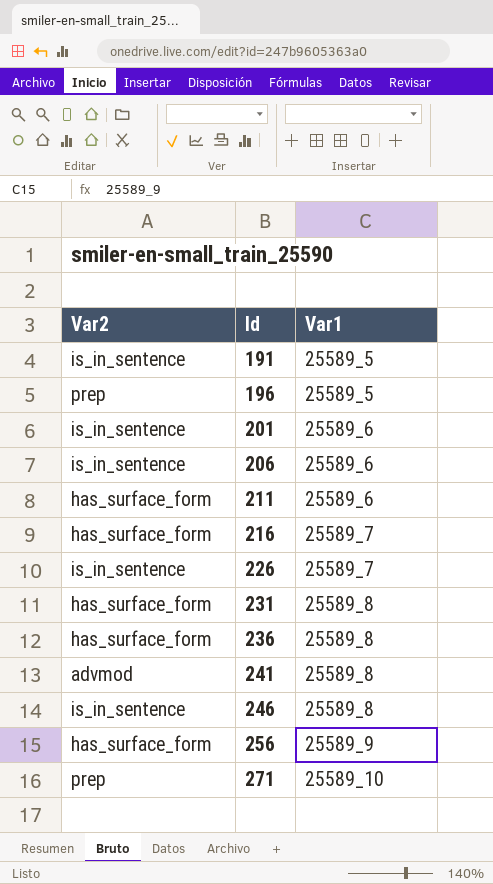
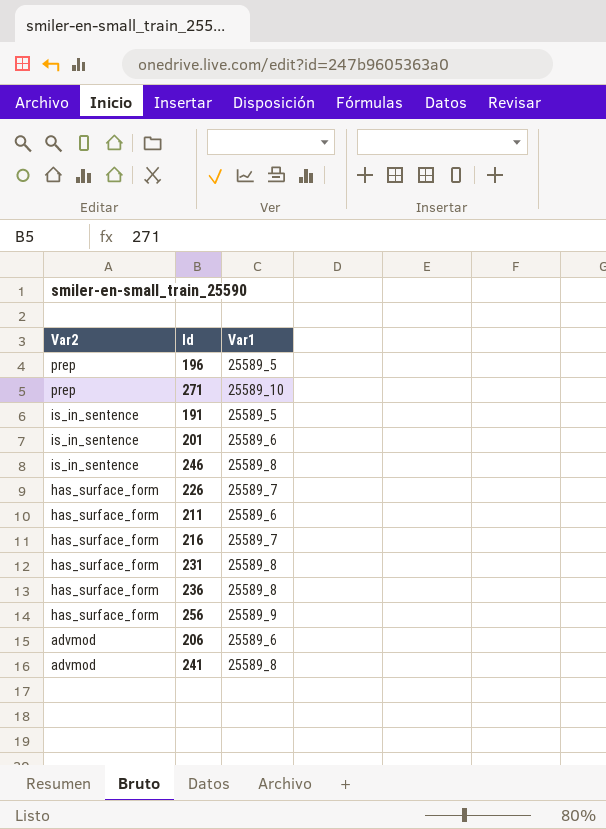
row order: Id ascending -> Var2 descending
226 | Var2: is_in_sentence -> has_surface_form
206 | Var2: is_in_sentence -> advmod

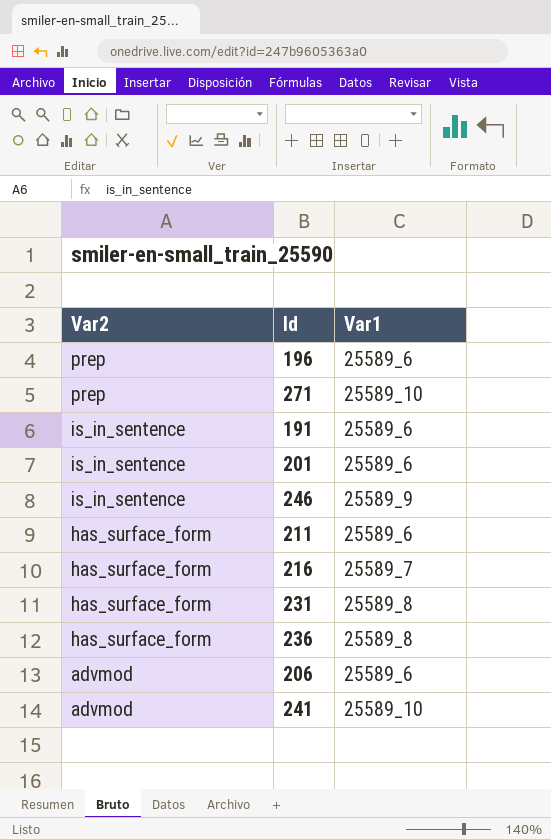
row 226: has_surface_form | 25589_7 -> none
row 256: has_surface_form | 25589_9 -> none
196 | Var1: 25589_5 -> 25589_6
191 | Var1: 25589_5 -> 25589_6
246 | Var1: 25589_8 -> 25589_9
241 | Var1: 25589_8 -> 25589_10

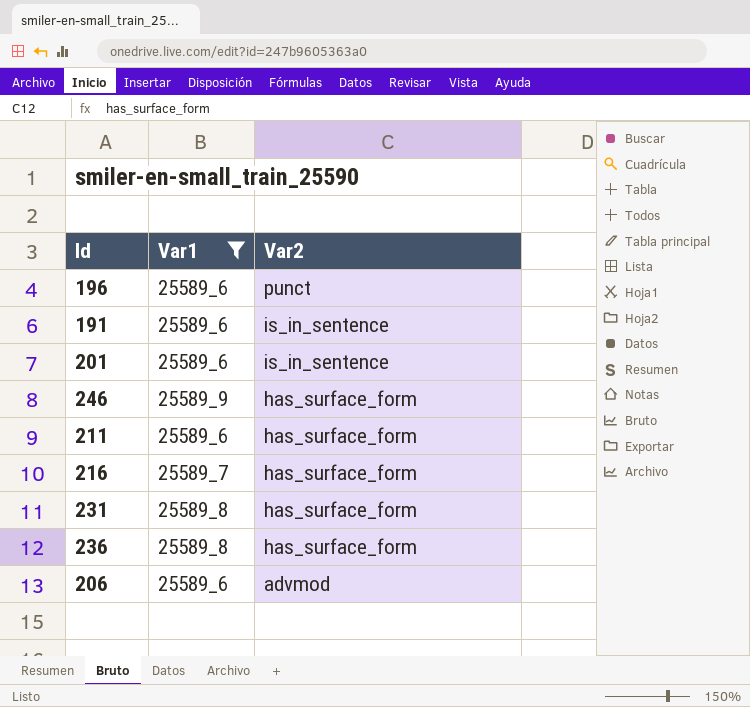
filter: none -> Var1 != 25589_10
column Var2 | position: 1 -> 3
196 | Var2: prep -> punct
246 | Var2: is_in_sentence -> has_surface_form

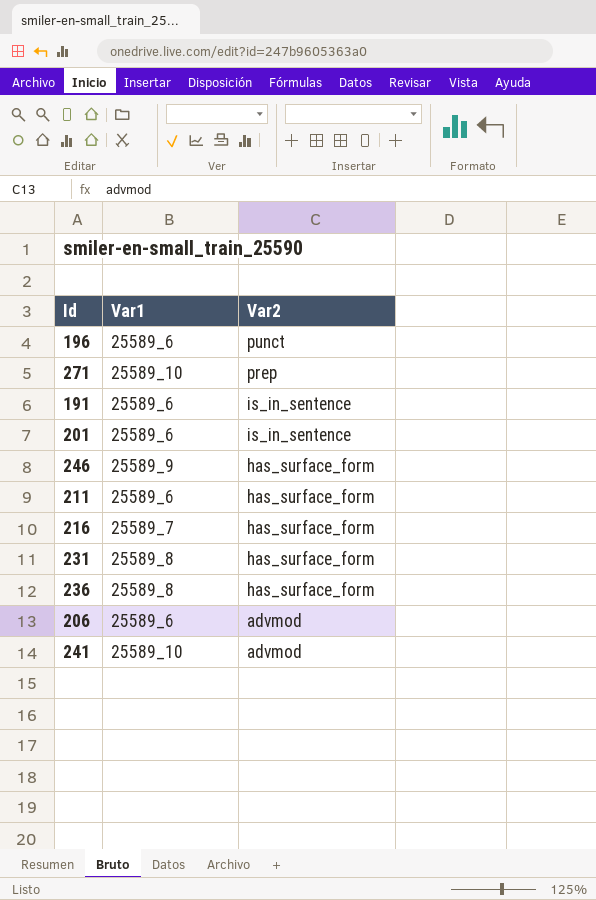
filter: Var1 != 25589_10 -> none

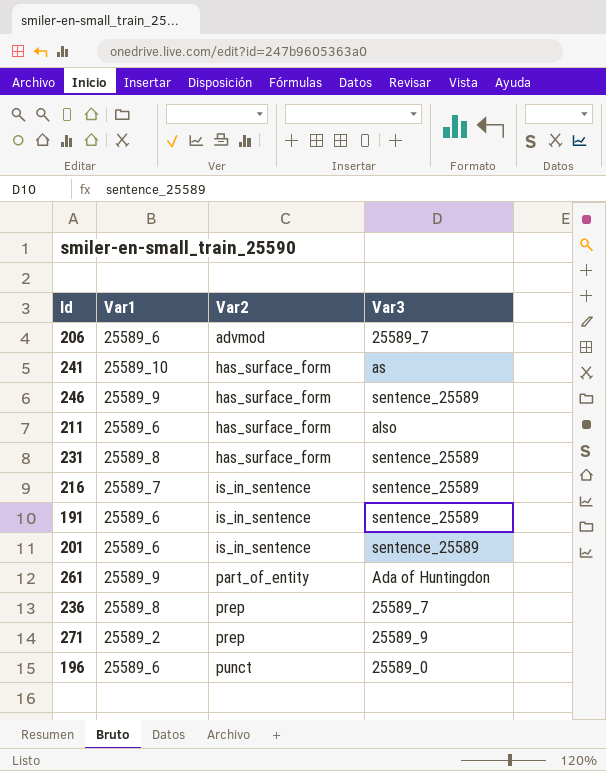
row order: Var2 descending -> Var2 ascending
column Var3 | position: none -> 4
241 | Var2: advmod -> has_surface_form
216 | Var2: has_surface_form -> is_in_sentence
row 261: none -> 25589_9 | part_of_entity | Ada of Huntingdon
236 | Var2: has_surface_form -> prep
271 | Var1: 25589_10 -> 25589_2

